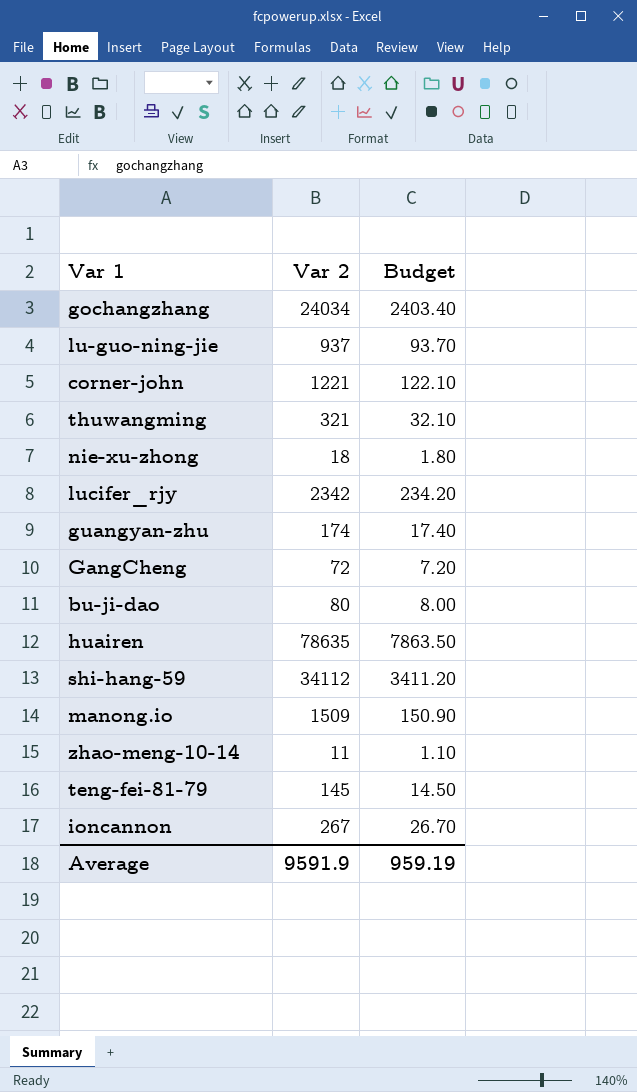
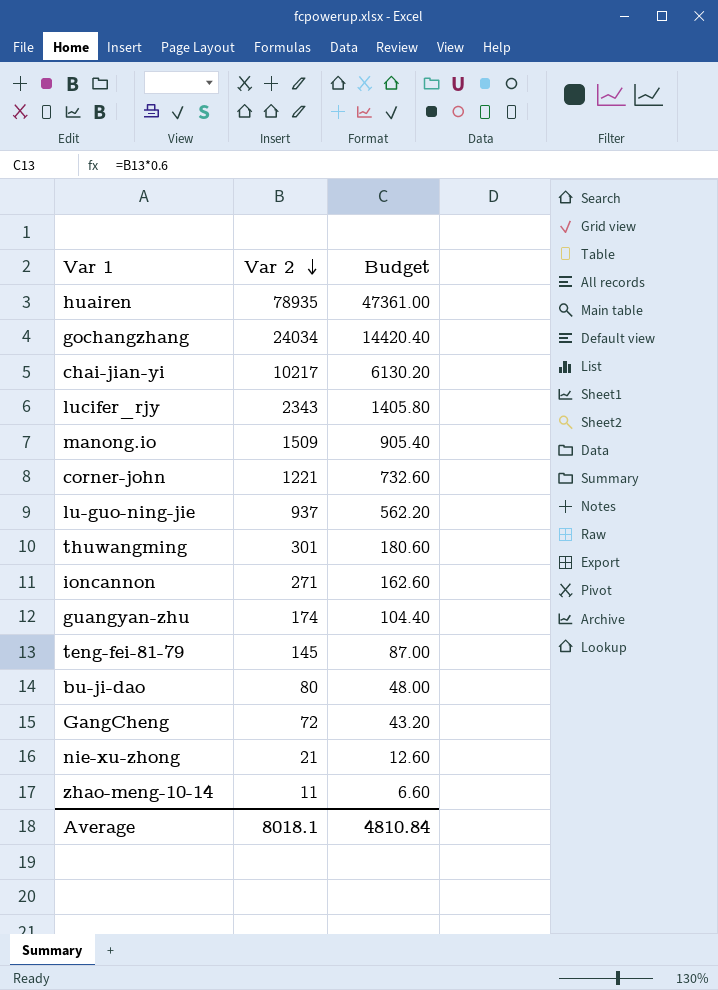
row order: none -> Var 2 descending
column Budget | formula: [Var 2] * 0.1 -> [Var 2] * 0.6
row shi-hang-59: 34112 | 3411.20 -> none
huairen | Var 2: 78635 -> 78935
row chai-jian-yi: none -> 10217 | 6130.20
lucifer_rjy | Var 2: 2342 -> 2343
thuwangming | Var 2: 321 -> 301
ioncannon | Var 2: 267 -> 271
nie-xu-zhong | Var 2: 18 -> 21
Average | Var 2: 9591.9 -> 8018.1
Average | Budget: 959.19 -> 4810.84

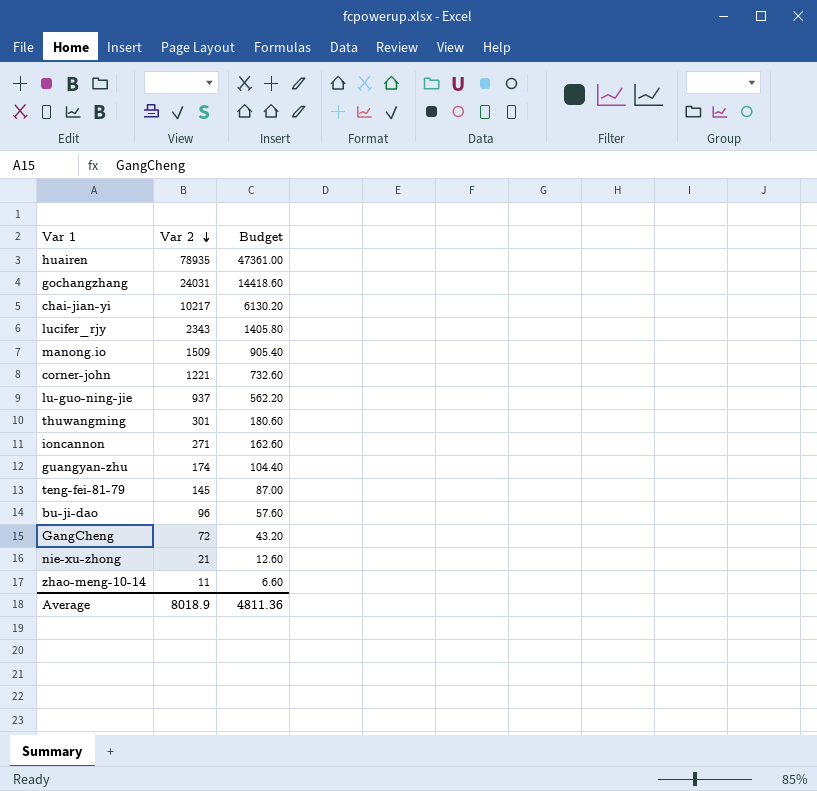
gochangzhang | Var 2: 24034 -> 24031
gochangzhang | Budget: 14420.40 -> 14418.60
bu-ji-dao | Var 2: 80 -> 96
bu-ji-dao | Budget: 48.00 -> 57.60
Average | Var 2: 8018.1 -> 8018.9
Average | Budget: 4810.84 -> 4811.36

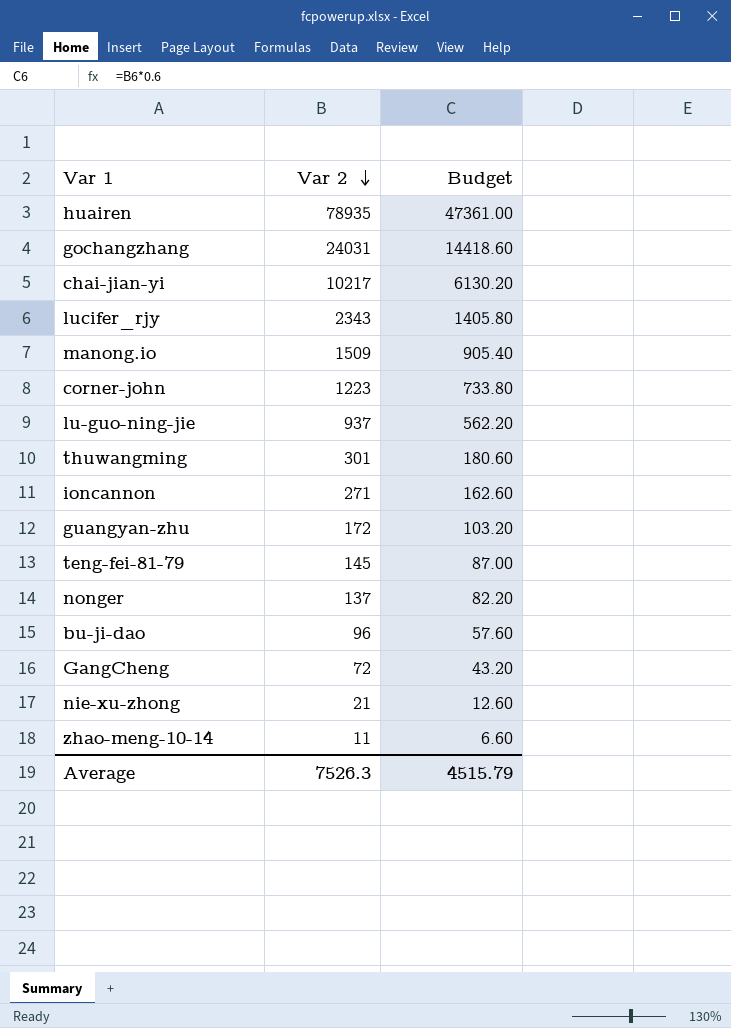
corner-john | Var 2: 1221 -> 1223
corner-john | Budget: 732.60 -> 733.80
guangyan-zhu | Var 2: 174 -> 172
guangyan-zhu | Budget: 104.40 -> 103.20
row nonger: none -> 137 | 82.20
Average | Var 2: 8018.9 -> 7526.3
Average | Budget: 4811.36 -> 4515.79

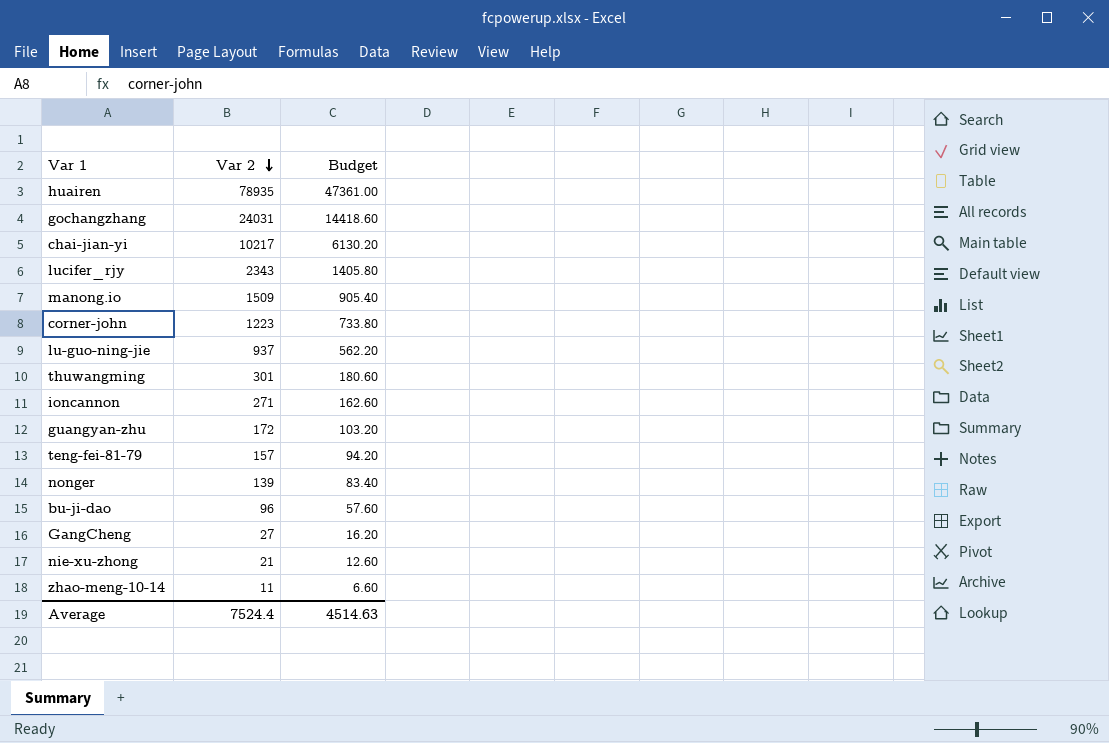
teng-fei-81-79 | Var 2: 145 -> 157
teng-fei-81-79 | Budget: 87.00 -> 94.20
nonger | Var 2: 137 -> 139
nonger | Budget: 82.20 -> 83.40
GangCheng | Var 2: 72 -> 27
GangCheng | Budget: 43.20 -> 16.20
Average | Var 2: 7526.3 -> 7524.4
Average | Budget: 4515.79 -> 4514.63

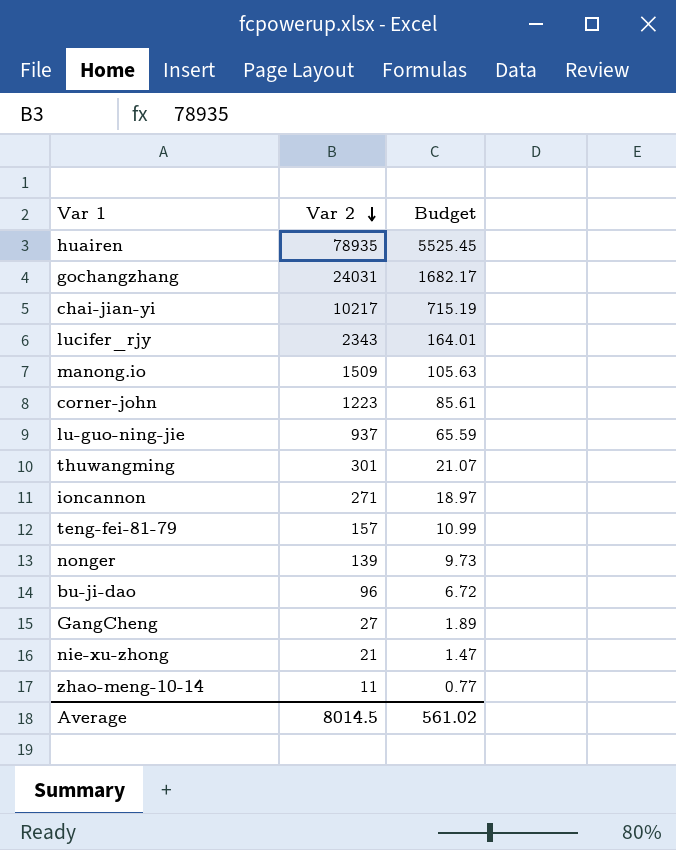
column Budget | formula: [Var 2] * 0.6 -> [Var 2] * 0.07
row guangyan-zhu: 172 | 103.20 -> none
Average | Var 2: 7524.4 -> 8014.5
Average | Budget: 4514.63 -> 561.02

